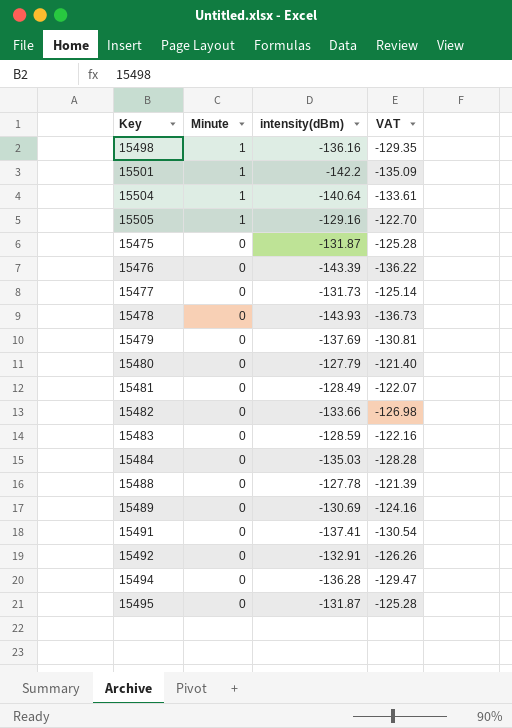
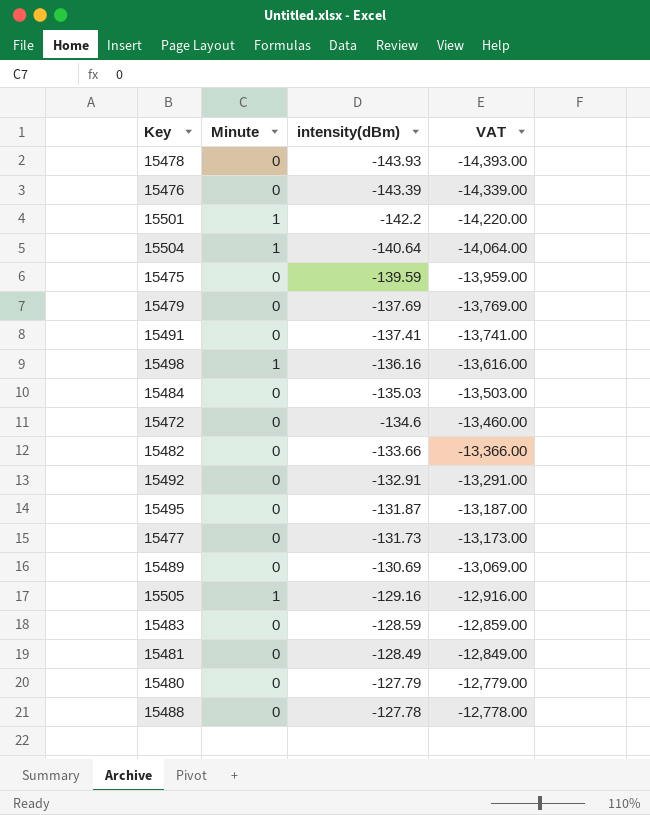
row order: Minute descending -> intensity(dBm) ascending
column VAT | formula: [intensity(dBm)] * 0.95 -> [intensity(dBm)] * 100
row 15494: 0 | -136.28 | -129.47 -> none
15475 | intensity(dBm): -131.87 -> -139.59
row 15472: none -> 0 | -134.6 | -13,460.00

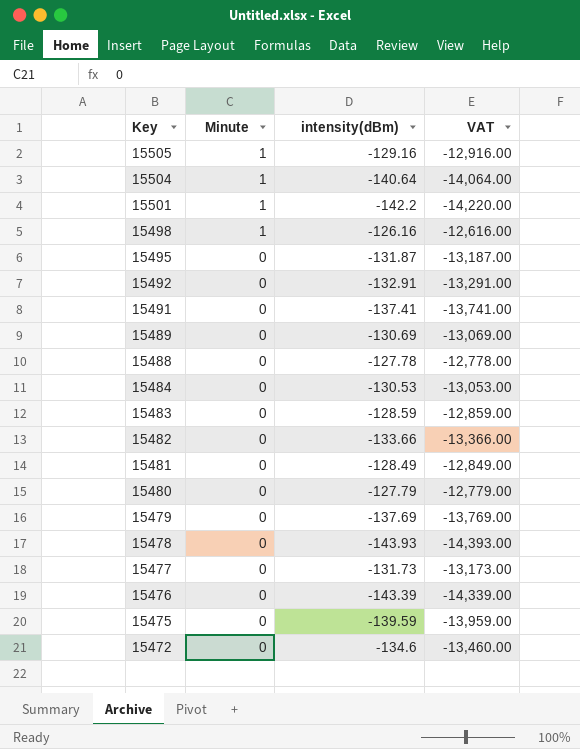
row order: intensity(dBm) ascending -> Key descending
15498 | intensity(dBm): -136.16 -> -126.16
15498 | VAT: -13,616.00 -> -12,616.00
15484 | intensity(dBm): -135.03 -> -130.53
15484 | VAT: -13,503.00 -> -13,053.00

